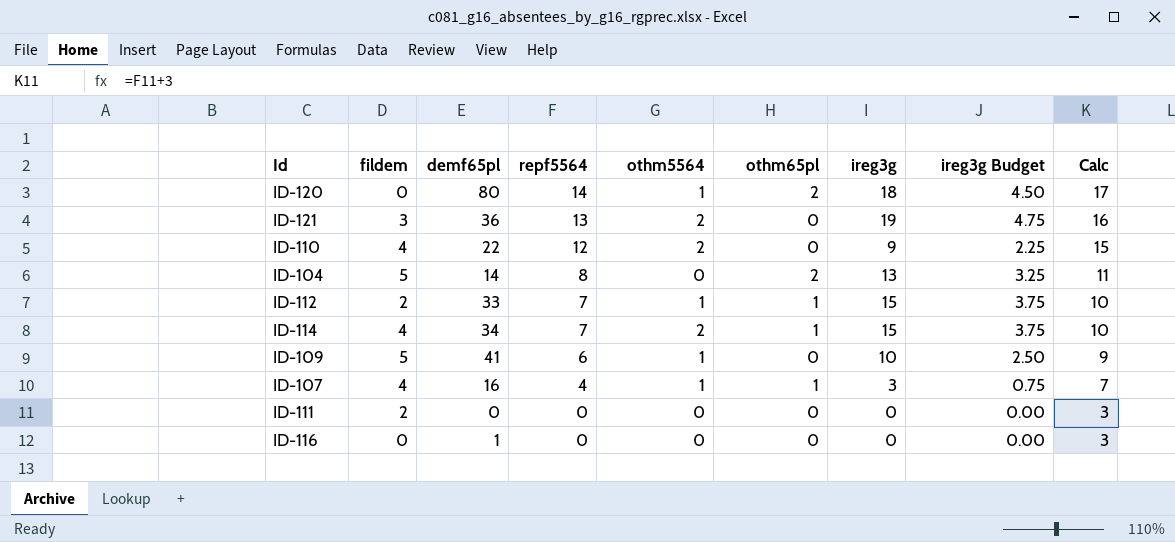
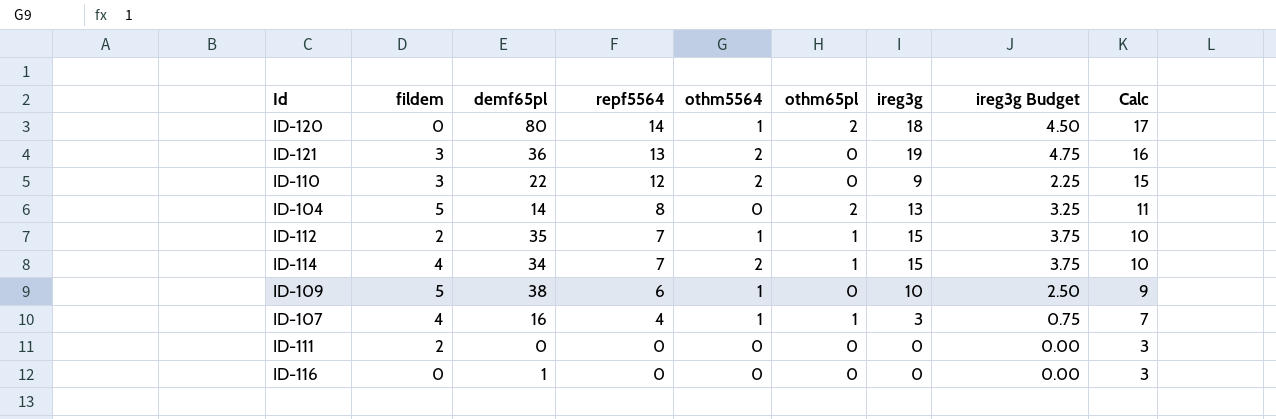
ID-110 | fildem: 4 -> 3
ID-112 | demf65pl: 33 -> 35
ID-109 | demf65pl: 41 -> 38

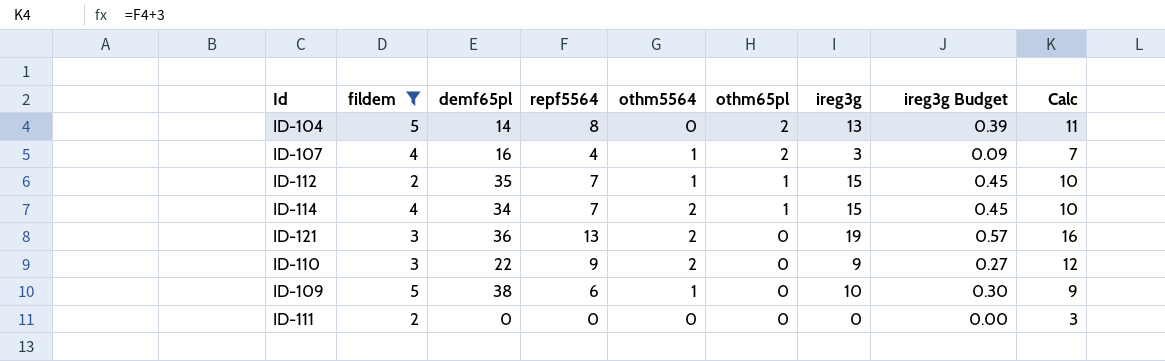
filter: none -> fildem != 0
row order: repf5564 descending -> othm65pl descending
column ireg3g Budget | formula: [ireg3g] * 0.25 -> [ireg3g] * 0.03
ID-107 | othm65pl: 1 -> 2
ID-110 | repf5564: 12 -> 9
ID-110 | Calc: 15 -> 12

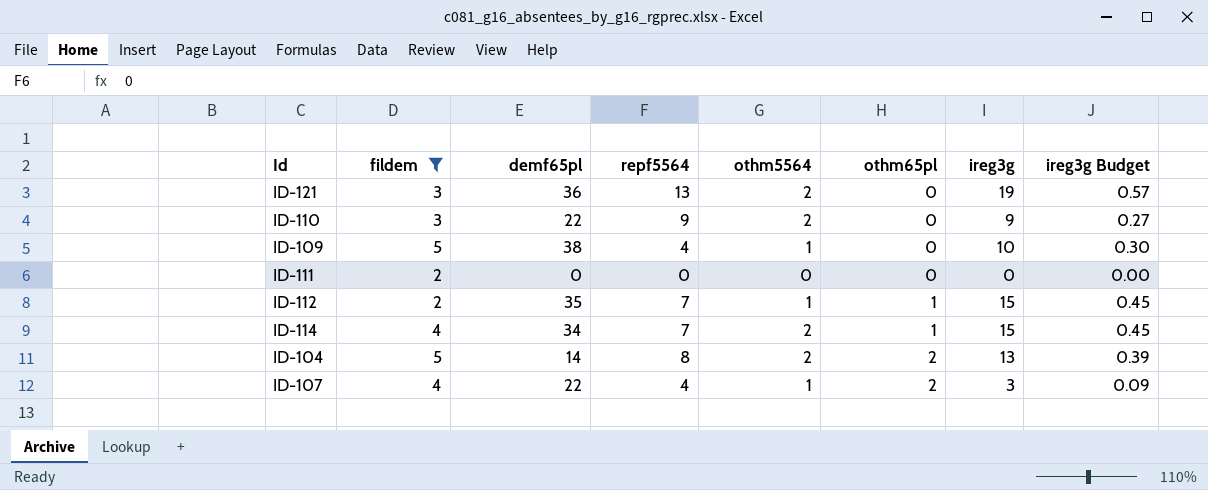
row order: othm65pl descending -> othm65pl ascending
column Calc | formula: [repf5564] + 3 -> none
ID-109 | repf5564: 6 -> 4
ID-104 | othm5564: 0 -> 2
ID-107 | demf65pl: 16 -> 22

